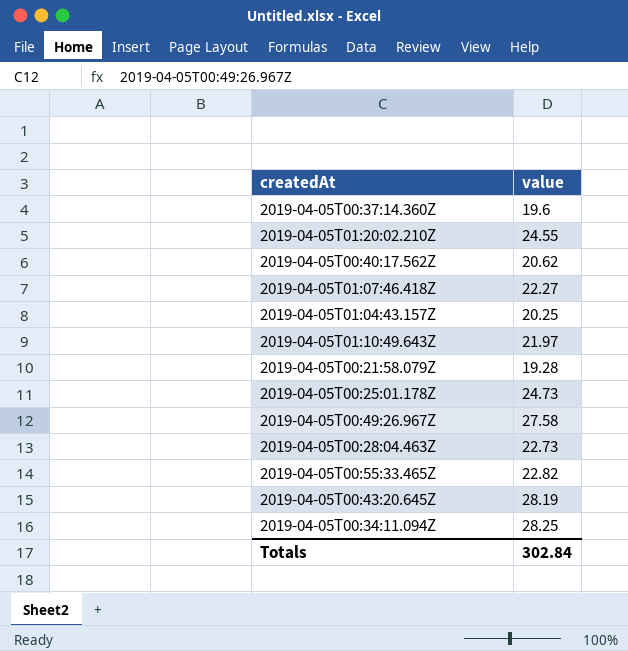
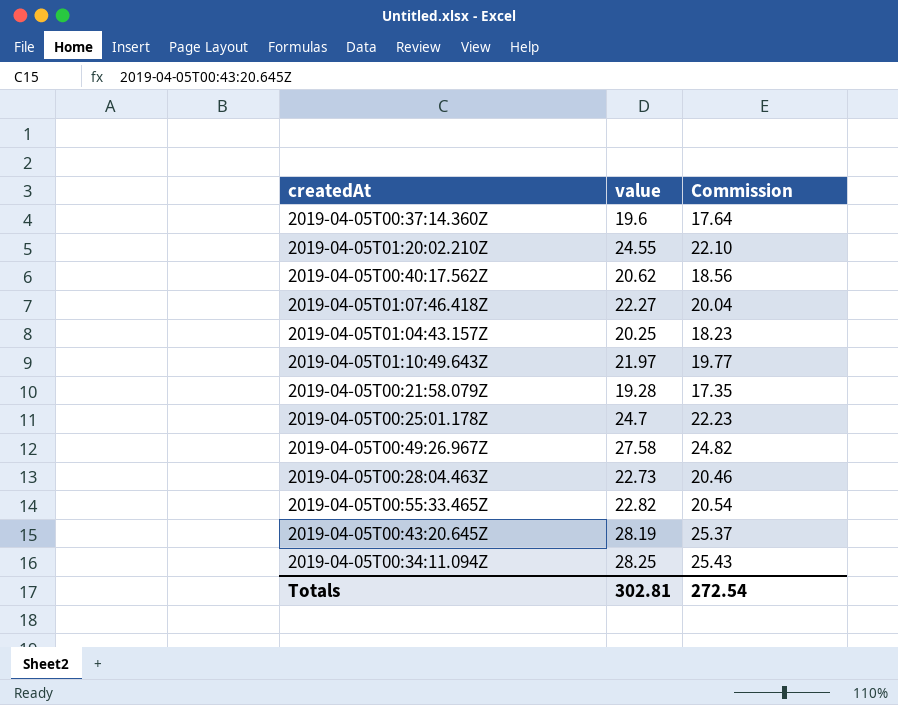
column Commission | formula: none -> [value] * 0.9
2019-04-05T00:25:01.178Z | value: 24.73 -> 24.7
Totals | value: 302.84 -> 302.81

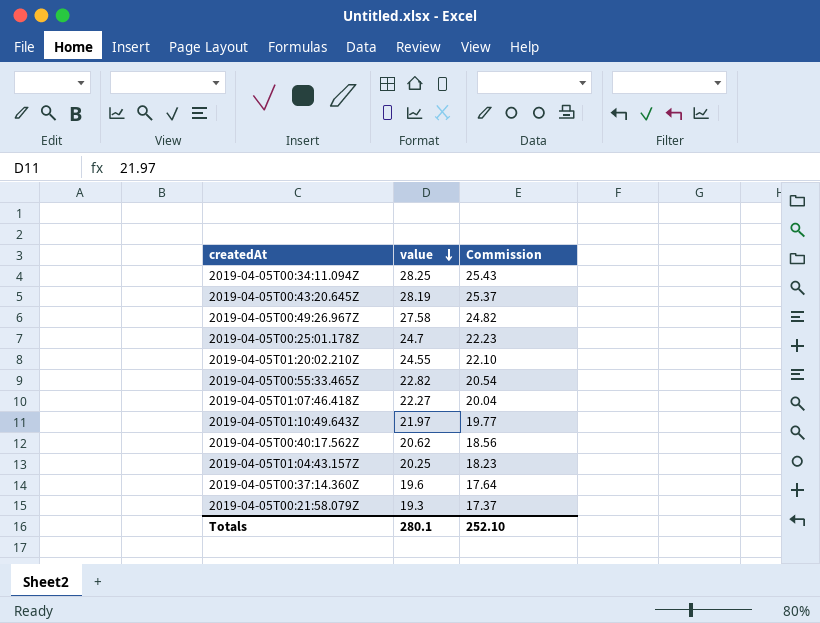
row order: none -> value descending
row 2019-04-05T00:28:04.463Z: 22.73 | 20.46 -> none
2019-04-05T00:21:58.079Z | value: 19.28 -> 19.3
2019-04-05T00:21:58.079Z | Commission: 17.35 -> 17.37
Totals | value: 302.81 -> 280.1
Totals | Commission: 272.54 -> 252.10

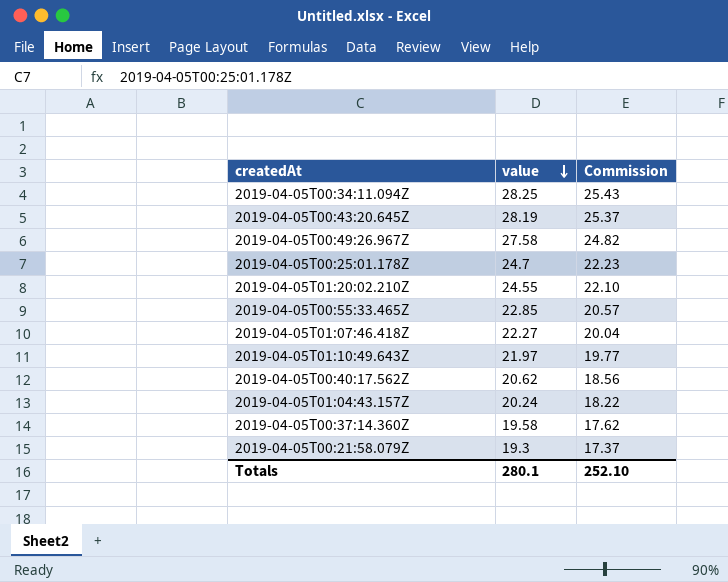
2019-04-05T00:55:33.465Z | value: 22.82 -> 22.85
2019-04-05T00:55:33.465Z | Commission: 20.54 -> 20.57
2019-04-05T01:04:43.157Z | value: 20.25 -> 20.24
2019-04-05T01:04:43.157Z | Commission: 18.23 -> 18.22
2019-04-05T00:37:14.360Z | value: 19.6 -> 19.58
2019-04-05T00:37:14.360Z | Commission: 17.64 -> 17.62

